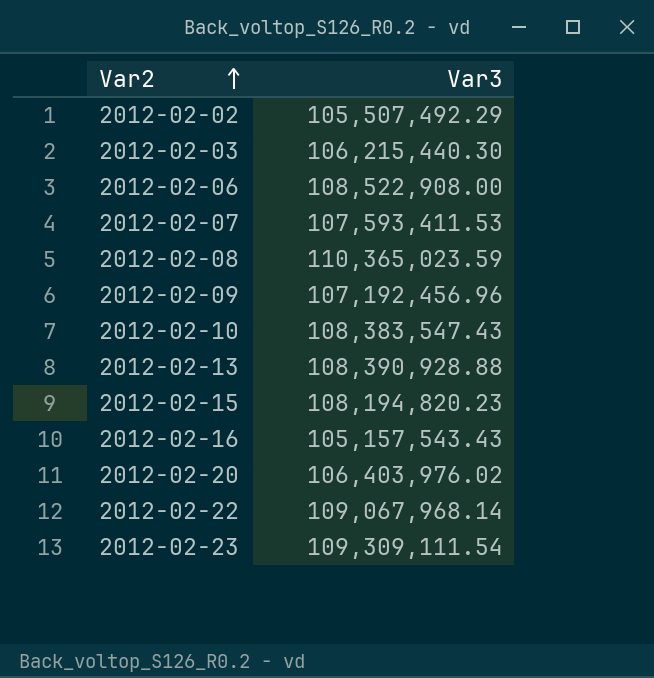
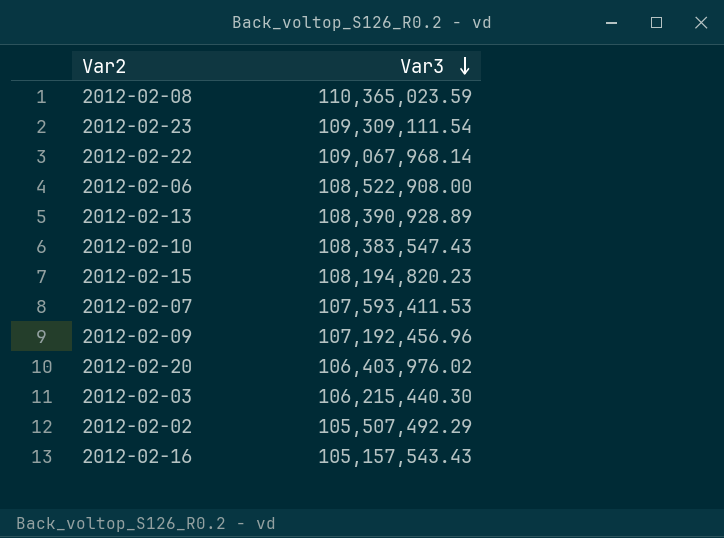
row order: Var2 ascending -> Var3 descending
2012-02-13 | Var3: 108,390,928.88 -> 108,390,928.89

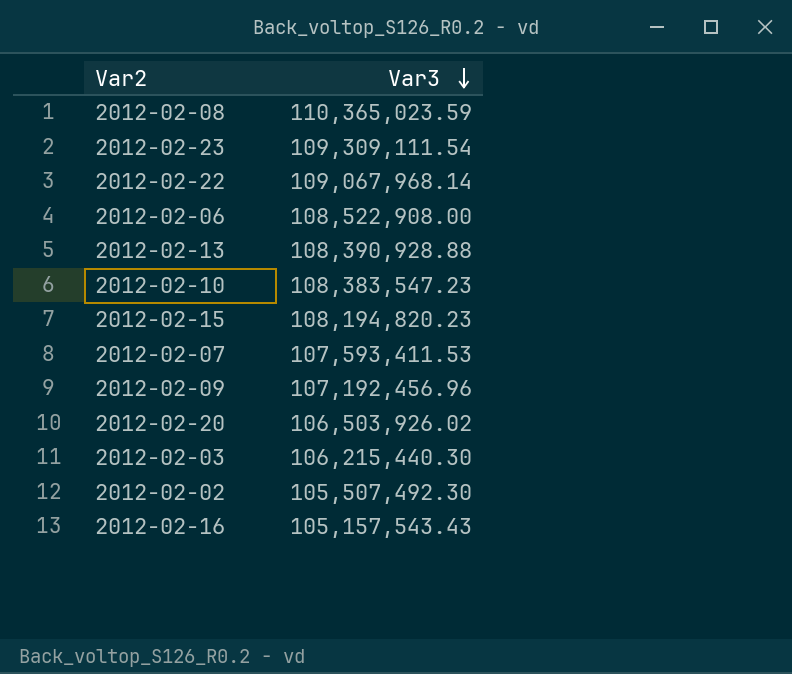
2012-02-13 | Var3: 108,390,928.89 -> 108,390,928.88
2012-02-10 | Var3: 108,383,547.43 -> 108,383,547.23
2012-02-20 | Var3: 106,403,976.02 -> 106,503,926.02
2012-02-02 | Var3: 105,507,492.29 -> 105,507,492.30

